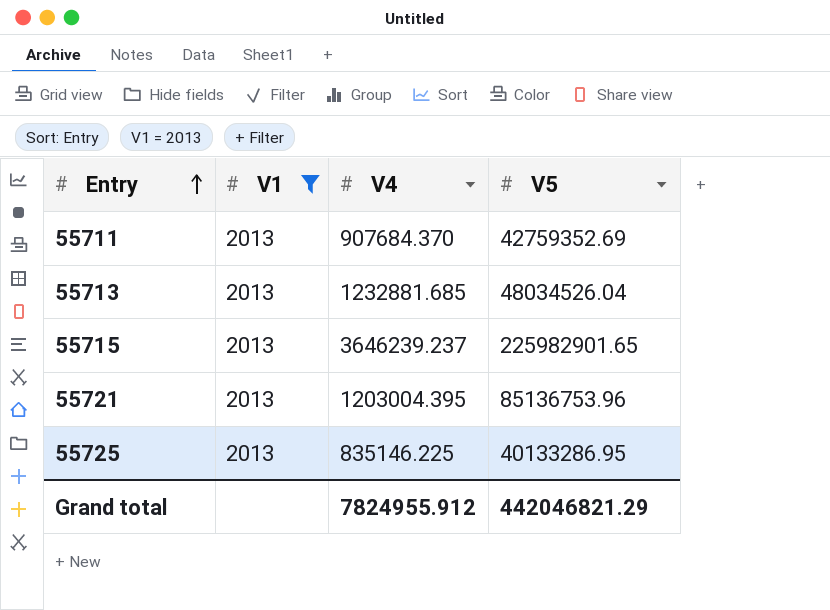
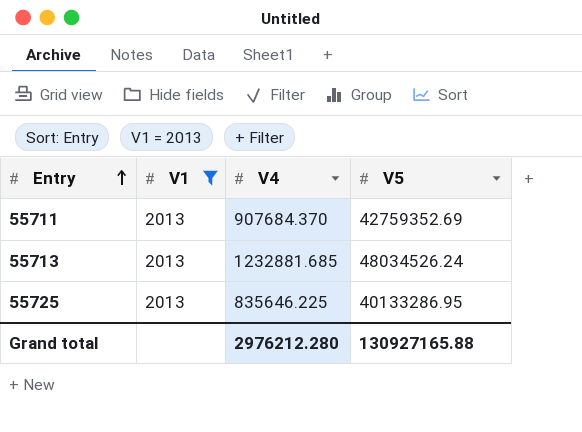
row 55715: 2013 | 3646239.237 | 225982901.65 -> none
row 55721: 2013 | 1203004.395 | 85136753.96 -> none
55713 | V5: 48034526.04 -> 48034526.24
55725 | V4: 835146.225 -> 835646.225
Grand total | V4: 7824955.912 -> 2976212.280
Grand total | V5: 442046821.29 -> 130927165.88

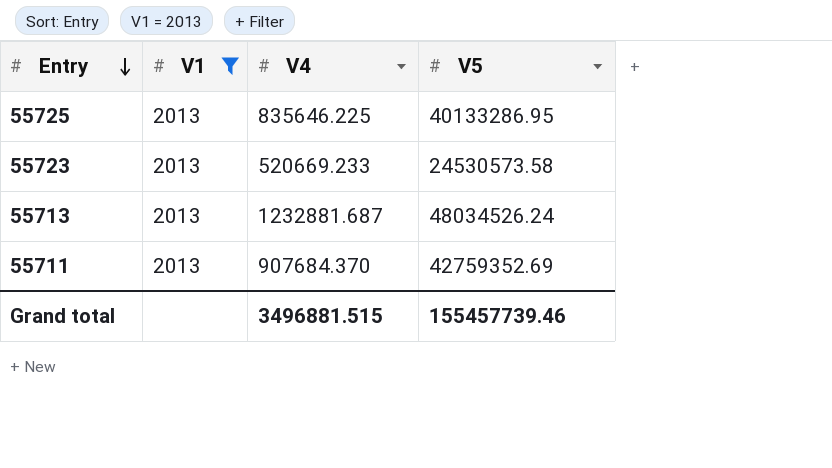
row order: Entry ascending -> Entry descending
row 55723: none -> 2013 | 520669.233 | 24530573.58
55713 | V4: 1232881.685 -> 1232881.687
Grand total | V4: 2976212.280 -> 3496881.515
Grand total | V5: 130927165.88 -> 155457739.46

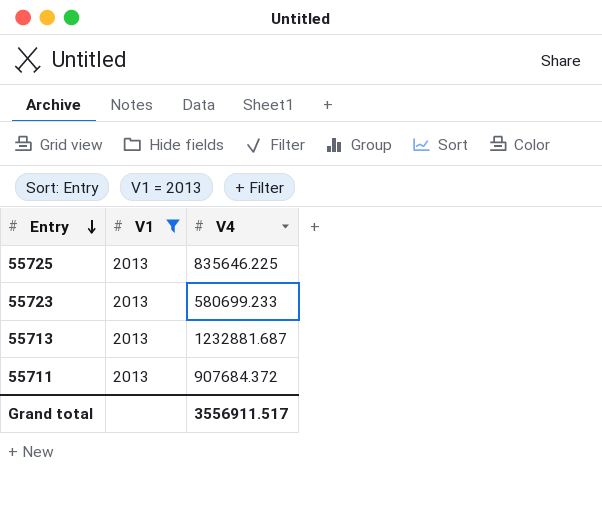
column V5 | position: 4 -> none
55723 | V4: 520669.233 -> 580699.233
55711 | V4: 907684.370 -> 907684.372
Grand total | V4: 3496881.515 -> 3556911.517

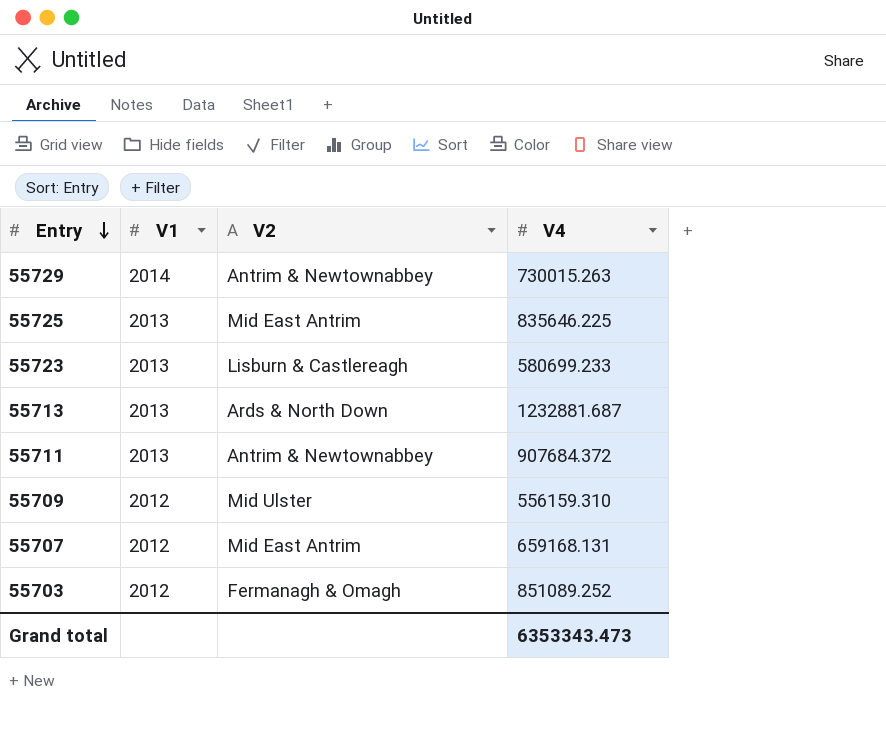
filter: V1 = 2013 -> none
column V2 | position: none -> 3
Grand total | V4: 3556911.517 -> 6353343.473

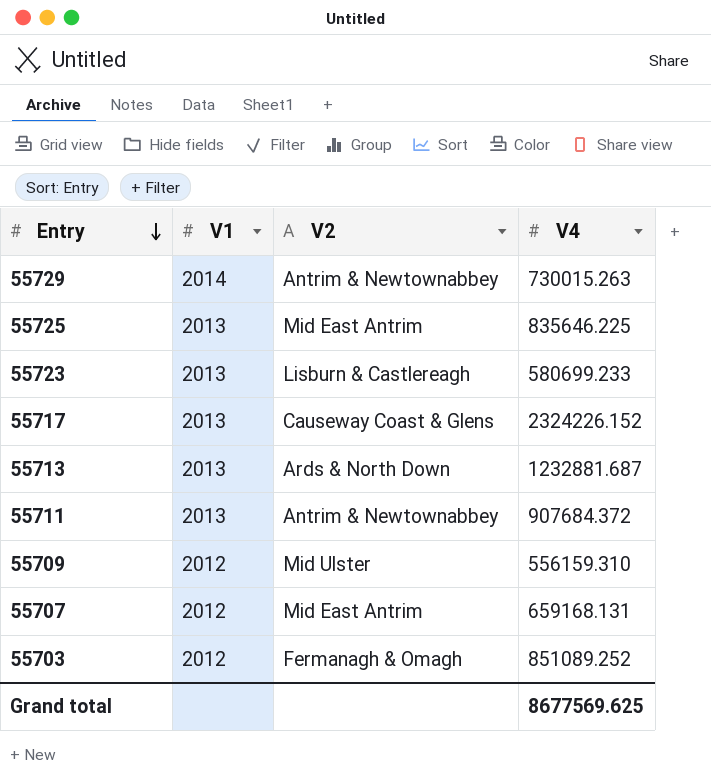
row 55717: none -> 2013 | Causeway Coast & Glens | 2324226.152
Grand total | V4: 6353343.473 -> 8677569.625

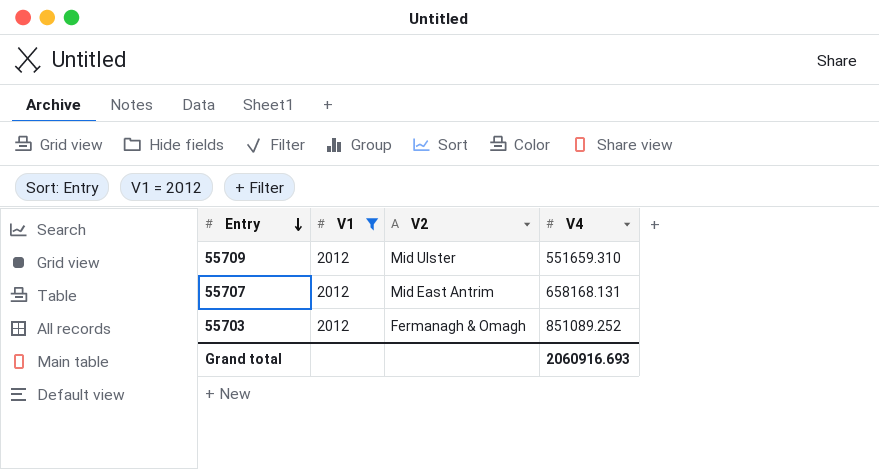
filter: none -> V1 = 2012
55709 | V4: 556159.310 -> 551659.310
55707 | V4: 659168.131 -> 658168.131
Grand total | V4: 8677569.625 -> 2060916.693

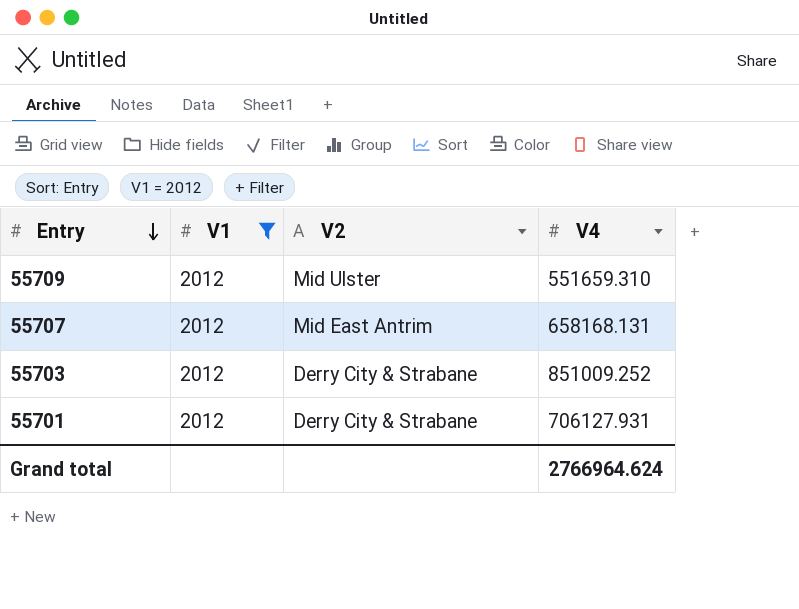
55703 | V2: Fermanagh & Omagh -> Derry City & Strabane
55703 | V4: 851089.252 -> 851009.252
row 55701: none -> 2012 | Derry City & Strabane | 706127.931
Grand total | V4: 2060916.693 -> 2766964.624

